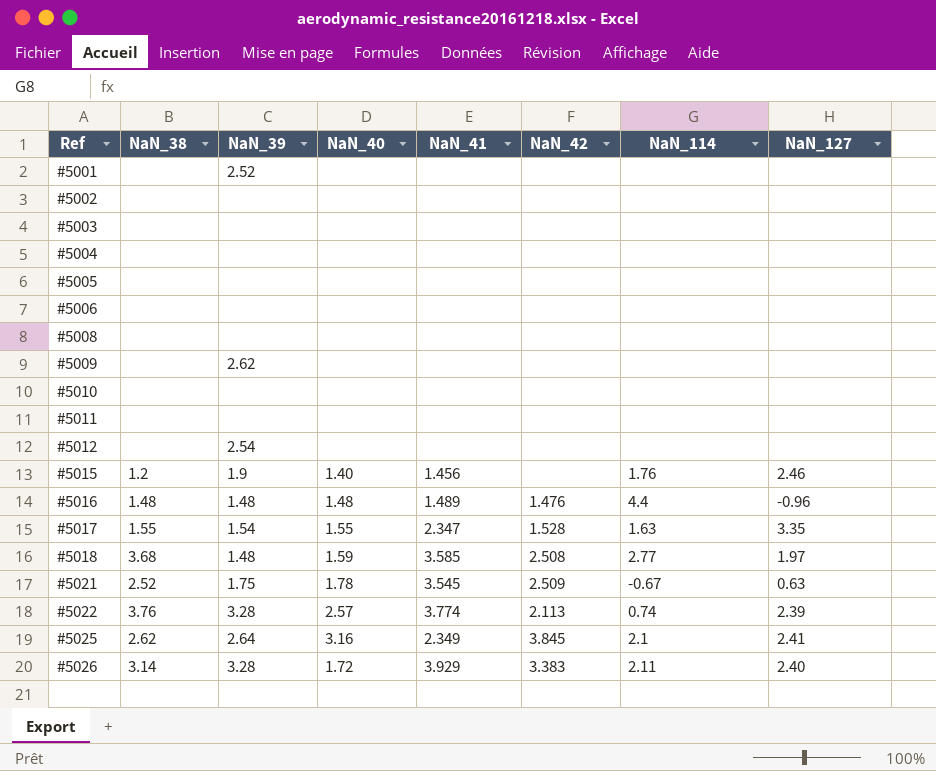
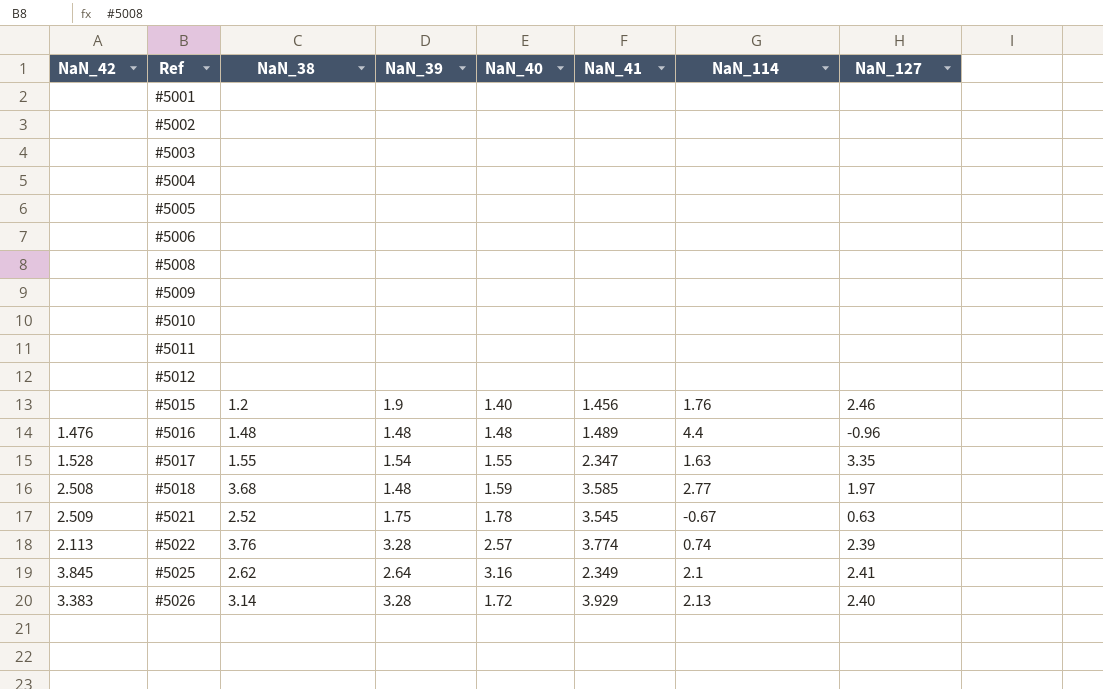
column NaN_42 | position: 6 -> 1
#5001 | NaN_39: 2.52 -> none
#5009 | NaN_39: 2.62 -> none
#5012 | NaN_39: 2.54 -> none
#5026 | NaN_114: 2.11 -> 2.13

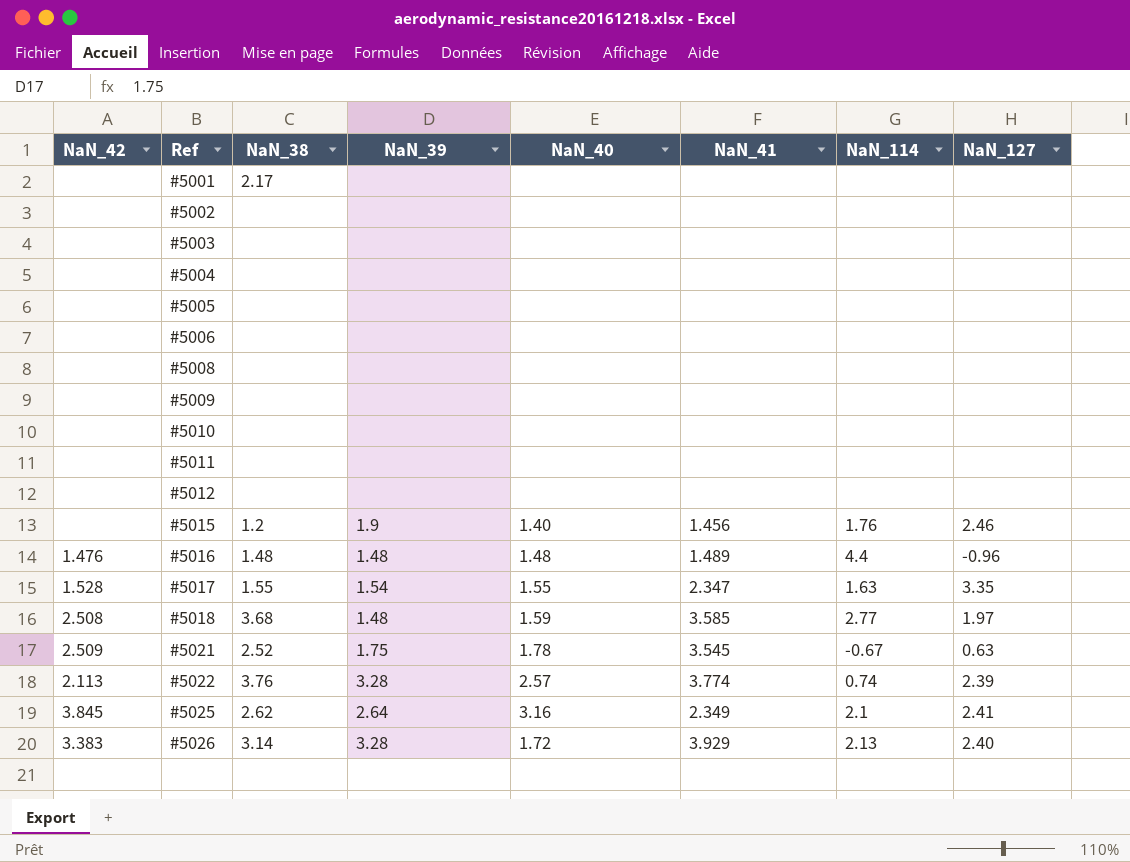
#5001 | NaN_38: none -> 2.17

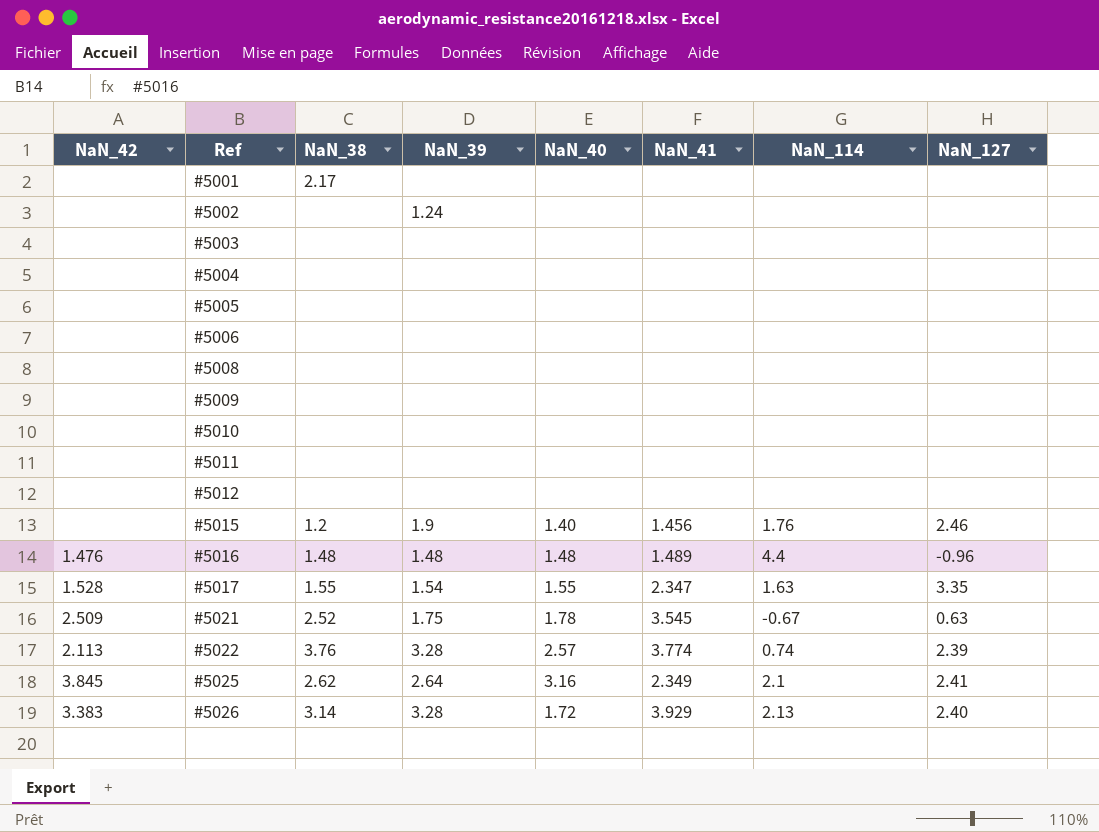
row #5018: 2.508 | 3.68 | 1.48 | 1.59 | 3.585 | 2.77 | 1.97 -> none
#5002 | NaN_39: none -> 1.24

